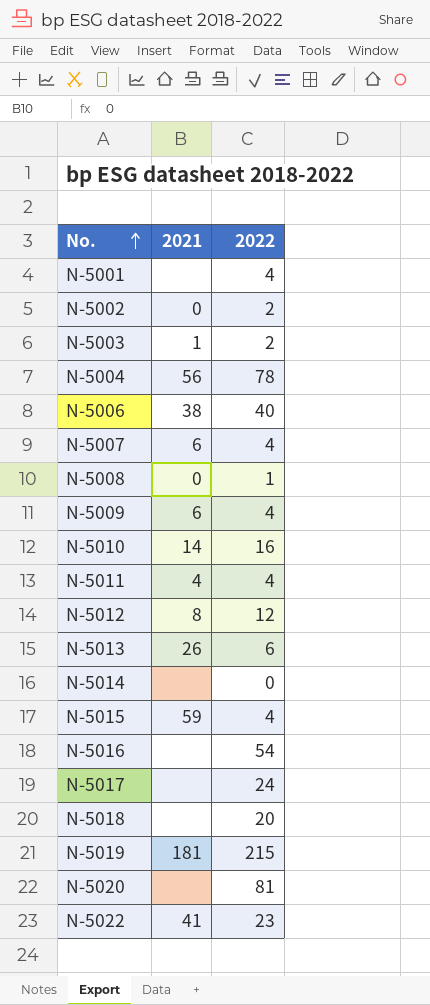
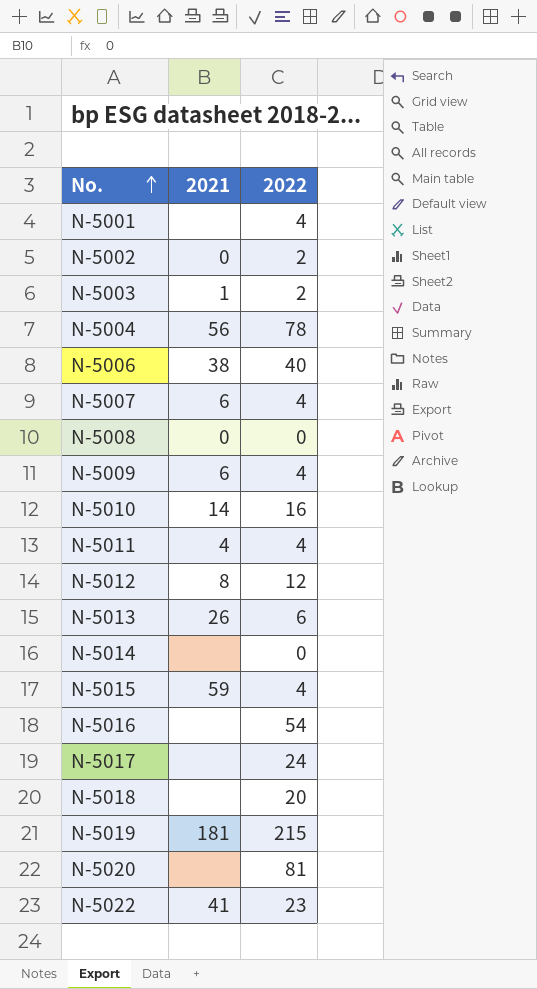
N-5008 | 2022: 1 -> 0

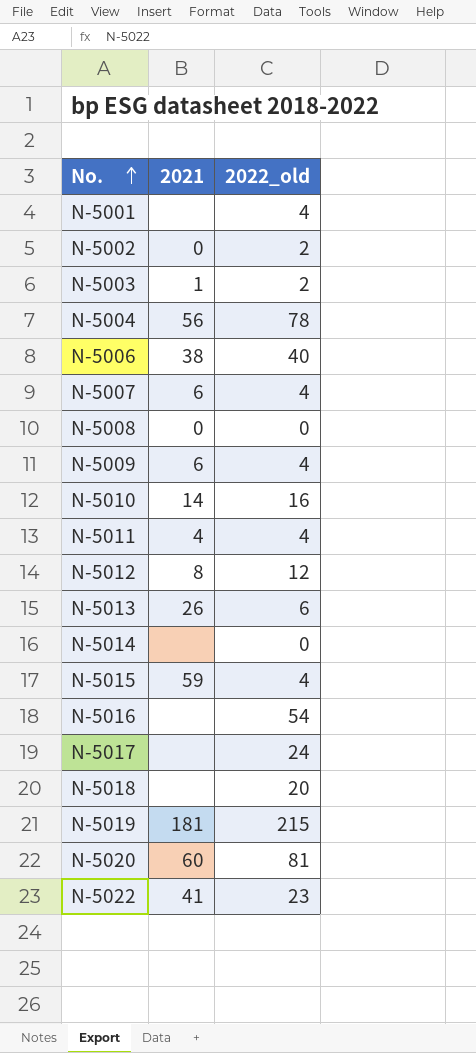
column name: 2022 -> 2022_old
N-5020 | 2021: none -> 60

